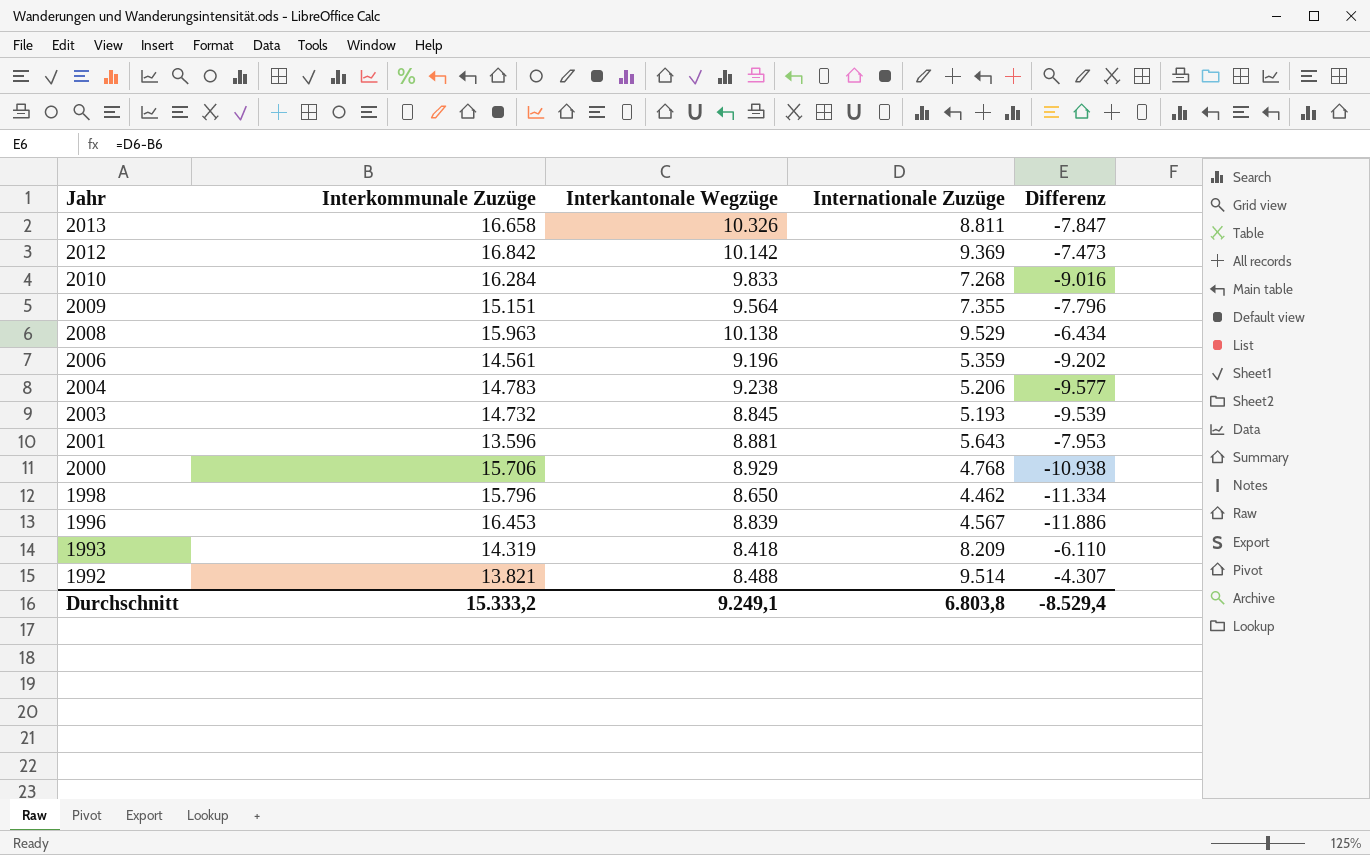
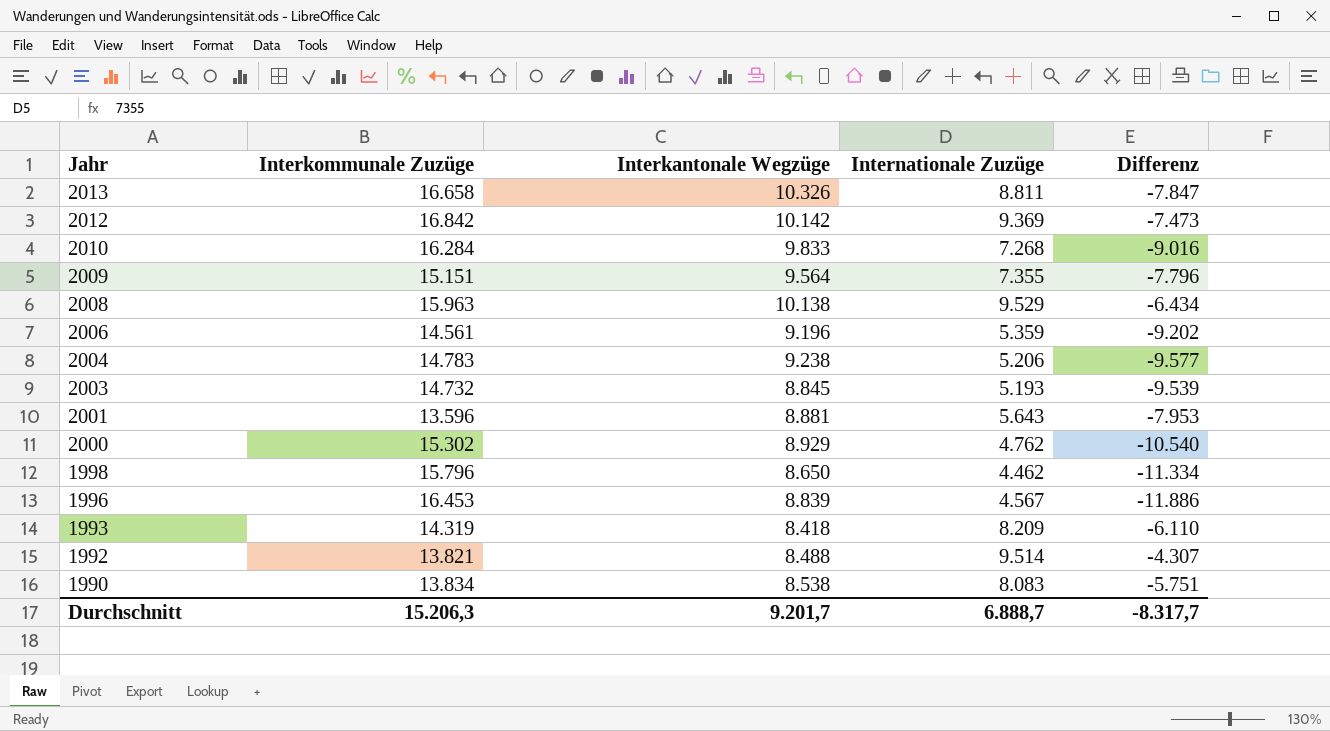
2000 | Interkommunale Zuzüge: 15.706 -> 15.302
2000 | Internationale Zuzüge: 4.768 -> 4.762
2000 | Differenz: -10.938 -> -10.540
row 1990: none -> 13.834 | 8.538 | 8.083 | -5.751
Durchschnitt | Interkommunale Zuzüge: 15.333,2 -> 15.206,3
Durchschnitt | Interkantonale Wegzüge: 9.249,1 -> 9.201,7
Durchschnitt | Internationale Zuzüge: 6.803,8 -> 6.888,7
Durchschnitt | Differenz: -8.529,4 -> -8.317,7

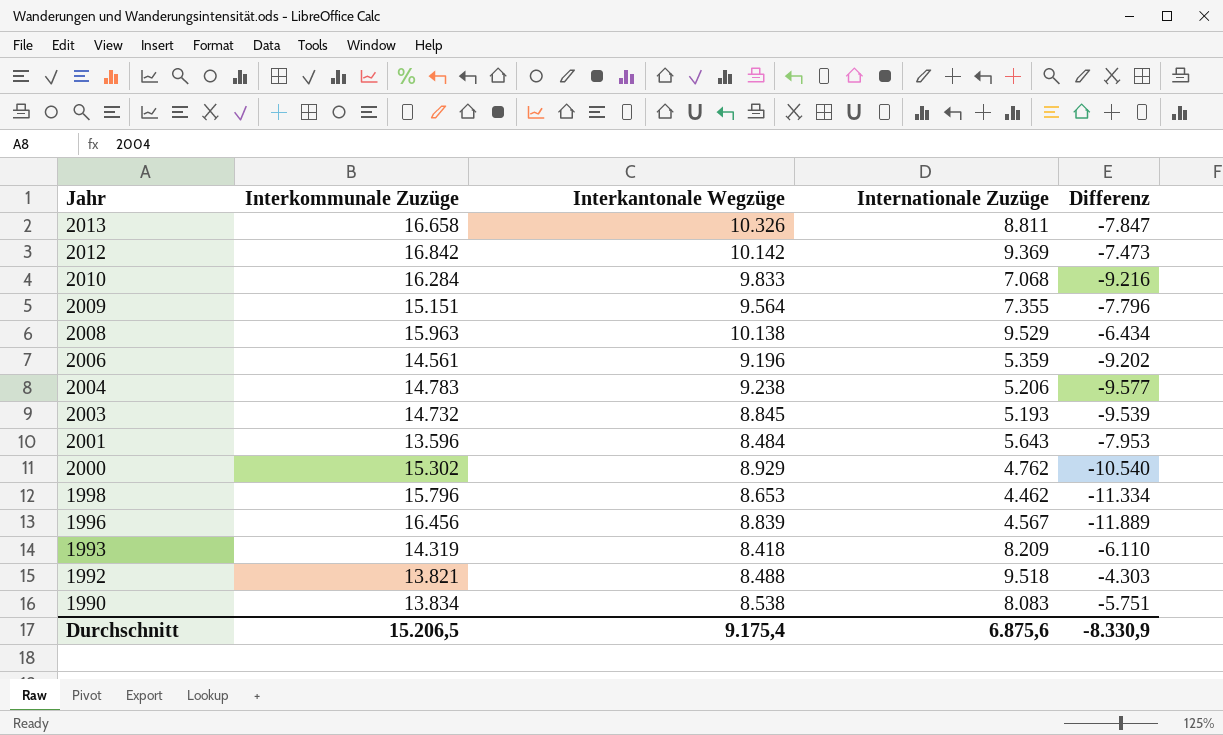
2010 | Internationale Zuzüge: 7.268 -> 7.068
2010 | Differenz: -9.016 -> -9.216
2001 | Interkantonale Wegzüge: 8.881 -> 8.484
1998 | Interkantonale Wegzüge: 8.650 -> 8.653
1996 | Interkommunale Zuzüge: 16.453 -> 16.456
1996 | Differenz: -11.886 -> -11.889
1992 | Internationale Zuzüge: 9.514 -> 9.518
1992 | Differenz: -4.307 -> -4.303
Durchschnitt | Interkommunale Zuzüge: 15.206,3 -> 15.206,5
Durchschnitt | Interkantonale Wegzüge: 9.201,7 -> 9.175,4
Durchschnitt | Internationale Zuzüge: 6.888,7 -> 6.875,6
Durchschnitt | Differenz: -8.317,7 -> -8.330,9

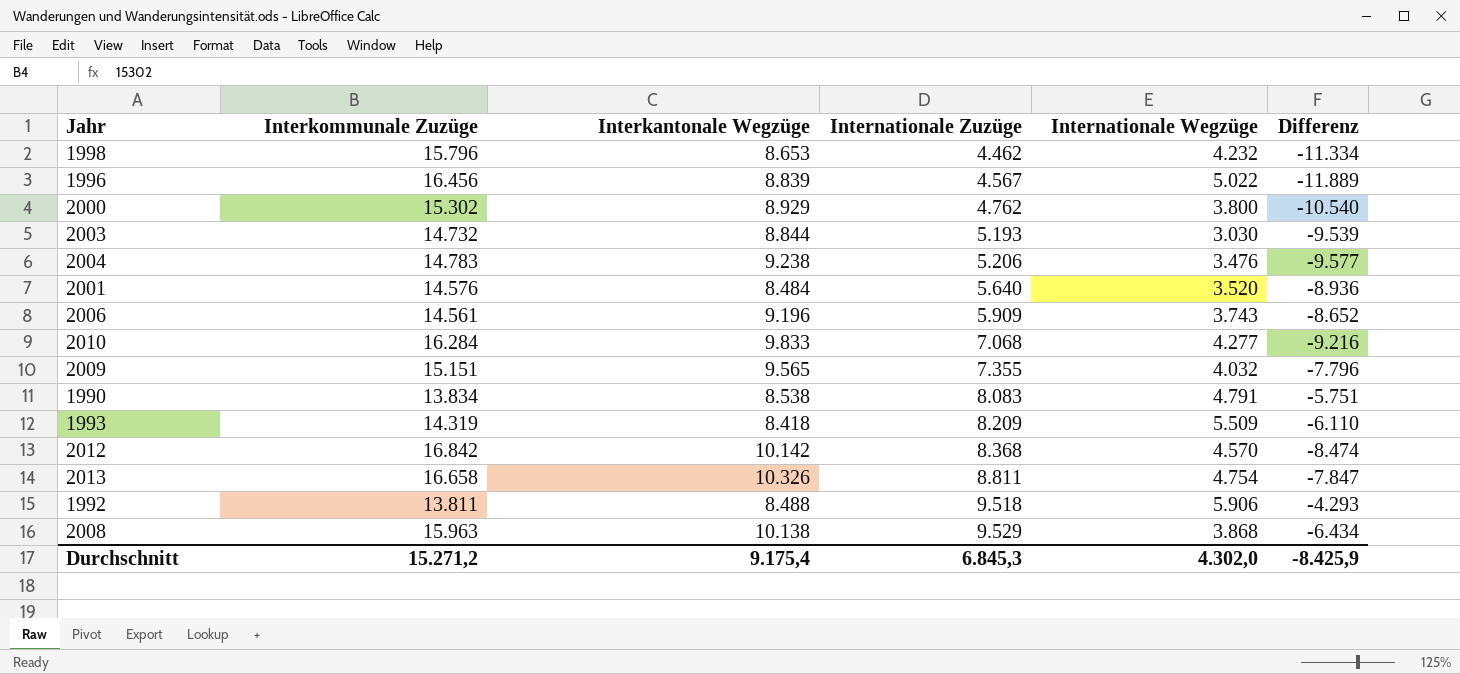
row order: Jahr descending -> Internationale Zuzüge ascending
column Internationale Wegzüge | position: none -> 5
2003 | Interkantonale Wegzüge: 8.845 -> 8.844
2001 | Interkommunale Zuzüge: 13.596 -> 14.576
2001 | Internationale Zuzüge: 5.643 -> 5.640
2001 | Differenz: -7.953 -> -8.936
2006 | Internationale Zuzüge: 5.359 -> 5.909
2006 | Differenz: -9.202 -> -8.652
2009 | Interkantonale Wegzüge: 9.564 -> 9.565
2012 | Internationale Zuzüge: 9.369 -> 8.368
2012 | Differenz: -7.473 -> -8.474
1992 | Interkommunale Zuzüge: 13.821 -> 13.811
1992 | Differenz: -4.303 -> -4.293
Durchschnitt | Interkommunale Zuzüge: 15.206,5 -> 15.271,2
Durchschnitt | Internationale Zuzüge: 6.875,6 -> 6.845,3
Durchschnitt | Differenz: -8.330,9 -> -8.425,9

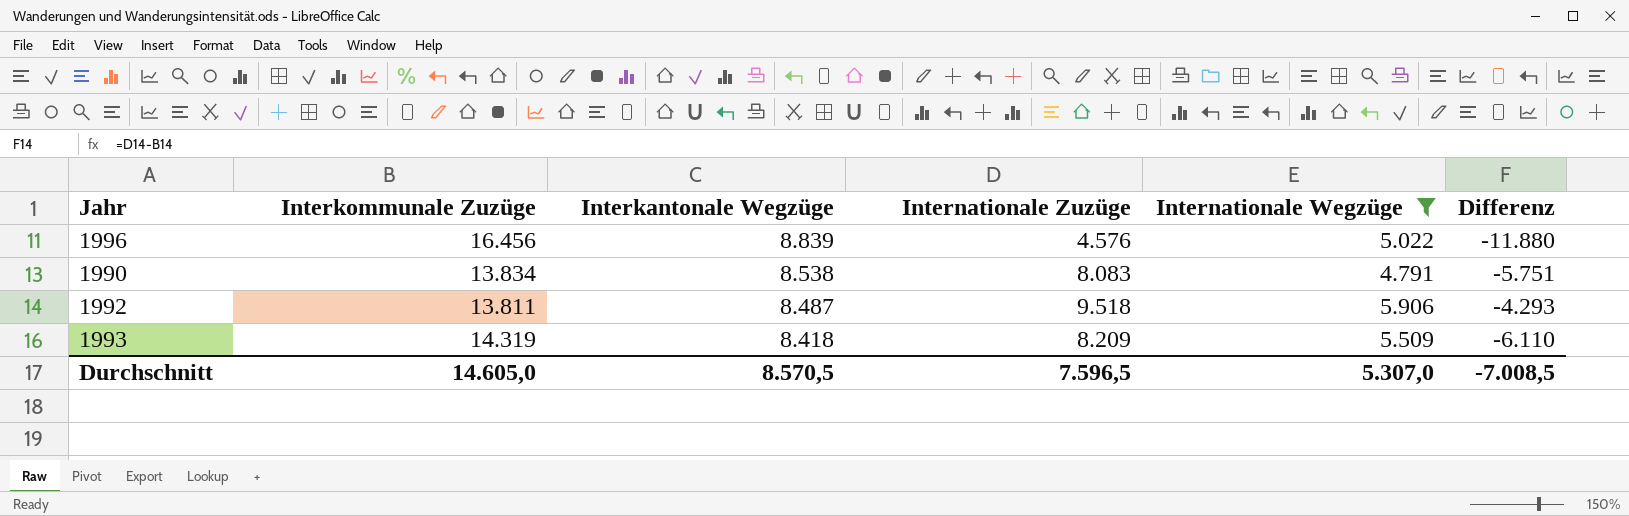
filter: none -> Internationale Wegzüge >= 4.791
row order: Internationale Zuzüge ascending -> Interkantonale Wegzüge descending
1996 | Internationale Zuzüge: 4.567 -> 4.576
1996 | Differenz: -11.889 -> -11.880
1992 | Interkantonale Wegzüge: 8.488 -> 8.487
Durchschnitt | Interkommunale Zuzüge: 15.271,2 -> 14.605,0
Durchschnitt | Interkantonale Wegzüge: 9.175,4 -> 8.570,5
Durchschnitt | Internationale Zuzüge: 6.845,3 -> 7.596,5
Durchschnitt | Internationale Wegzüge: 4.302,0 -> 5.307,0
Durchschnitt | Differenz: -8.425,9 -> -7.008,5

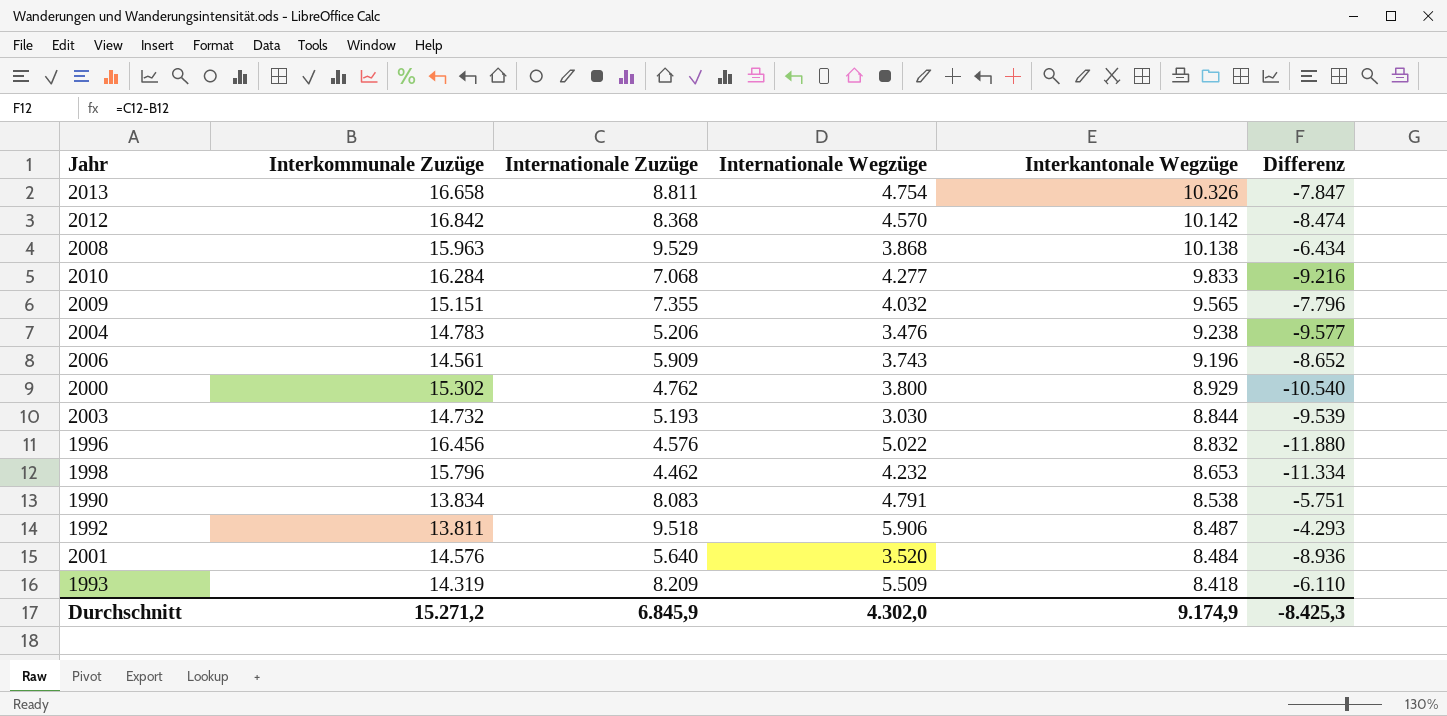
filter: Internationale Wegzüge >= 4.791 -> none
column Interkantonale Wegzüge | position: 3 -> 5
1996 | Interkantonale Wegzüge: 8.839 -> 8.832
Durchschnitt | Interkommunale Zuzüge: 14.605,0 -> 15.271,2
Durchschnitt | Internationale Zuzüge: 7.596,5 -> 6.845,9
Durchschnitt | Internationale Wegzüge: 5.307,0 -> 4.302,0
Durchschnitt | Interkantonale Wegzüge: 8.570,5 -> 9.174,9
Durchschnitt | Differenz: -7.008,5 -> -8.425,3

